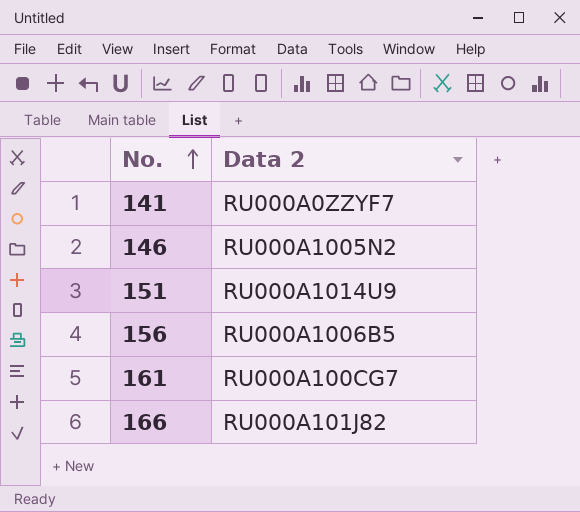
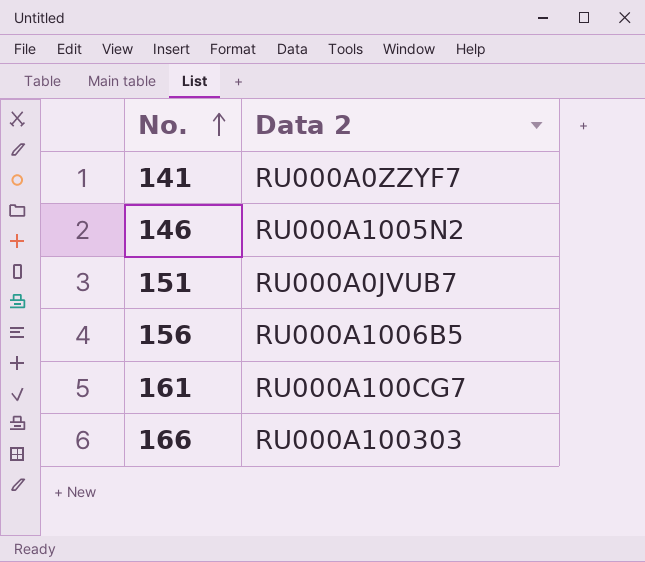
151 | Data 2: RU000A1014U9 -> RU000A0JVUB7
166 | Data 2: RU000A101J82 -> RU000A100303

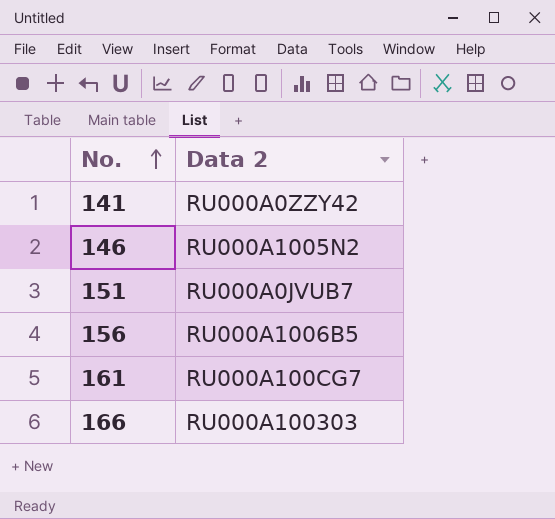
141 | Data 2: RU000A0ZZYF7 -> RU000A0ZZY42

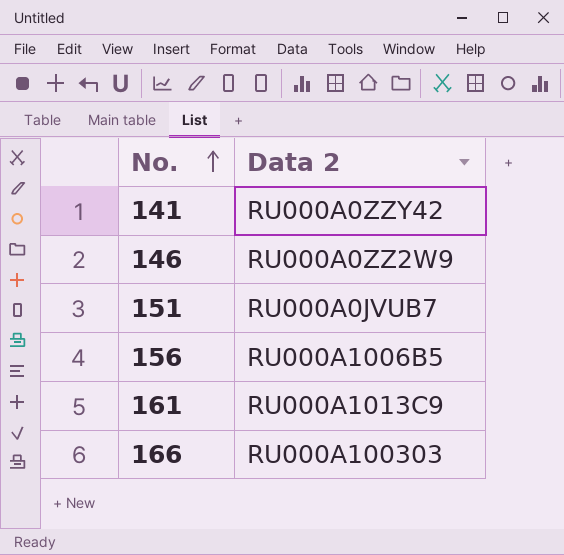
146 | Data 2: RU000A1005N2 -> RU000A0ZZ2W9
161 | Data 2: RU000A100CG7 -> RU000A1013C9

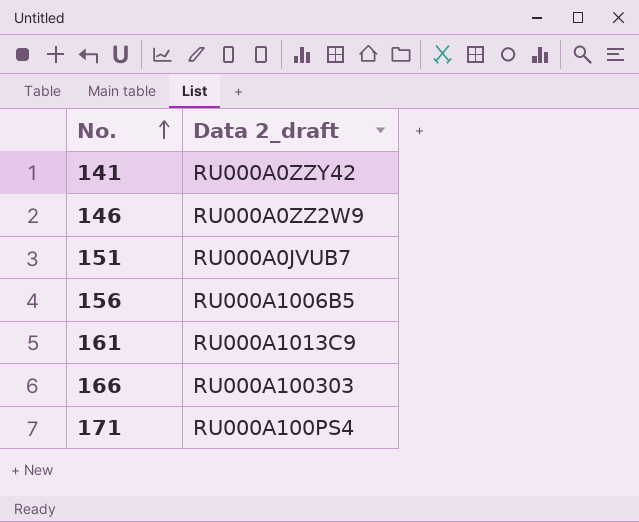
column name: Data 2 -> Data 2_draft
row 171: none -> RU000A100PS4

